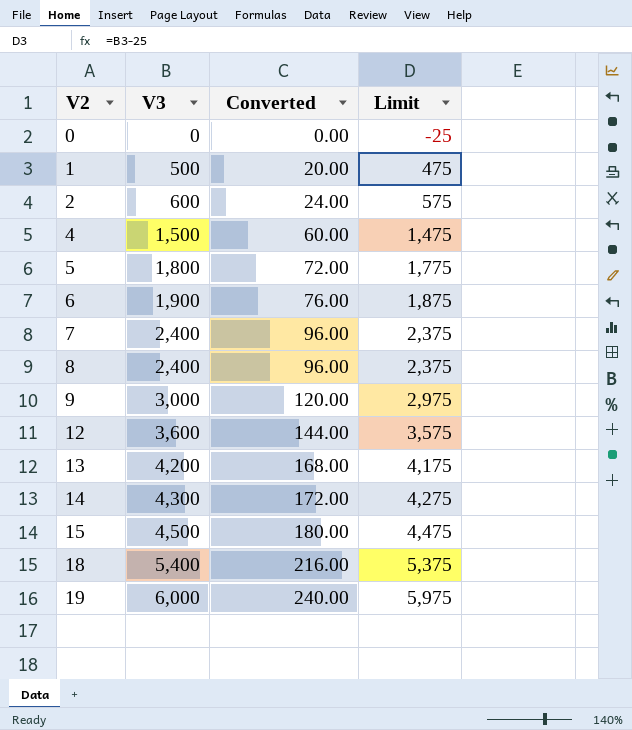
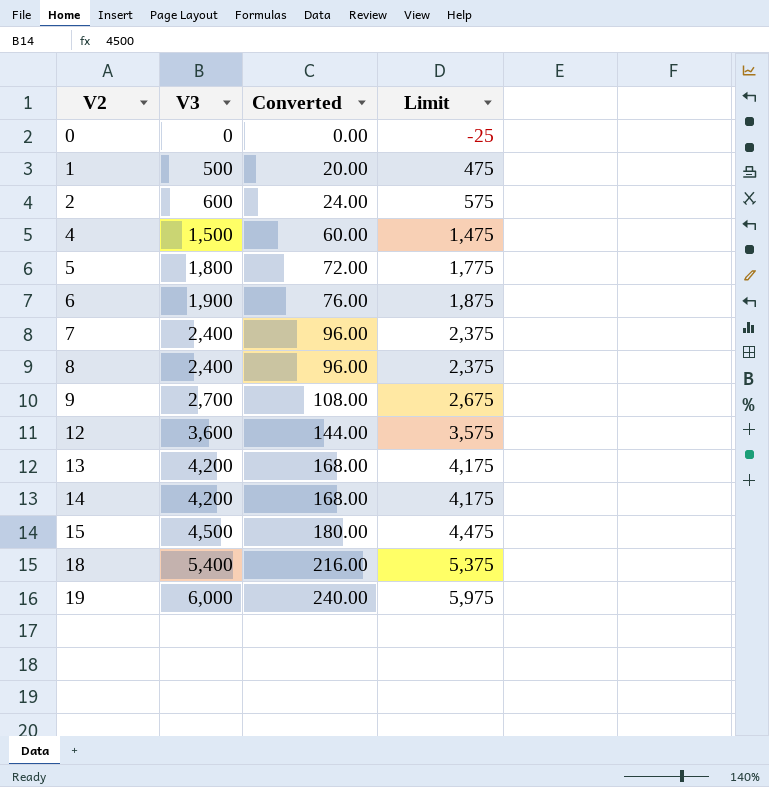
9 | V3: 3,000 -> 2,700
9 | Converted: 120.00 -> 108.00
9 | Limit: 2,975 -> 2,675
14 | V3: 4,300 -> 4,200
14 | Converted: 172.00 -> 168.00
14 | Limit: 4,275 -> 4,175

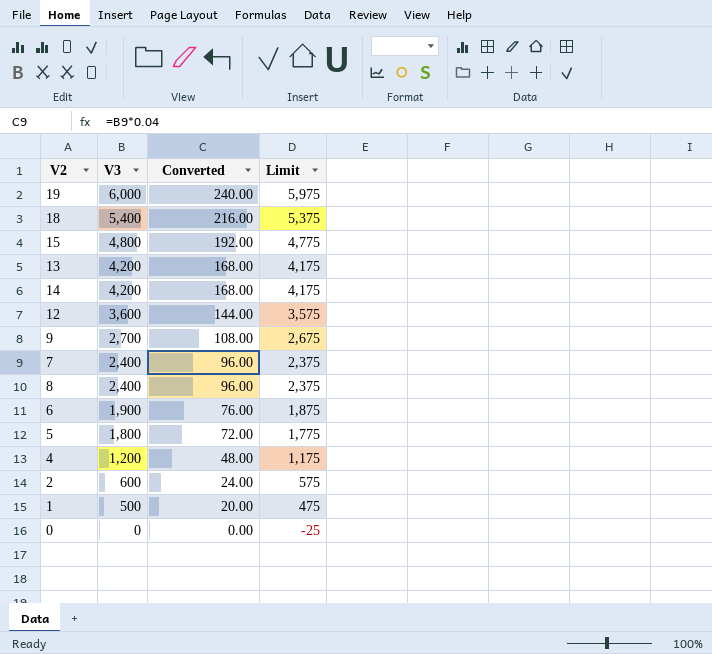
row order: V2 ascending -> V3 descending
15 | V3: 4,500 -> 4,800
15 | Converted: 180.00 -> 192.00
15 | Limit: 4,475 -> 4,775
4 | V3: 1,500 -> 1,200
4 | Converted: 60.00 -> 48.00
4 | Limit: 1,475 -> 1,175

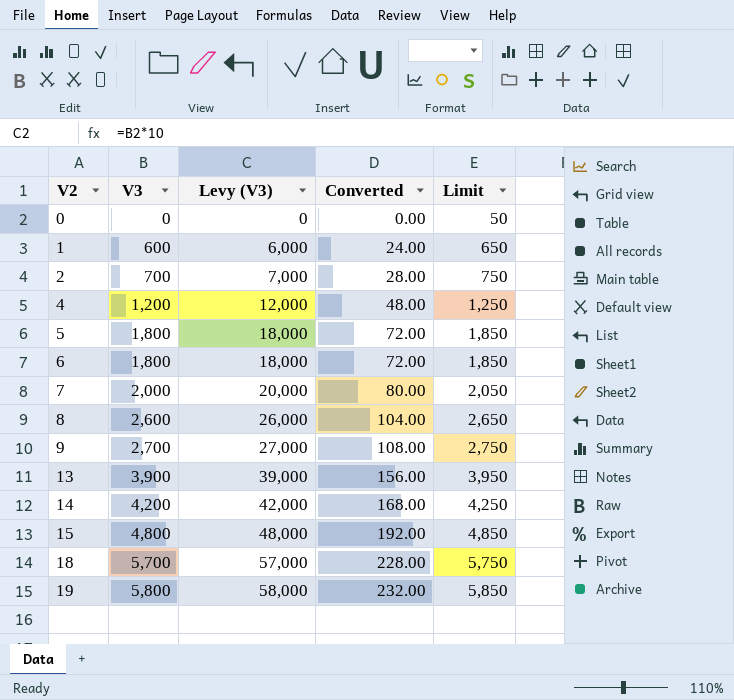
row order: V3 descending -> V2 ascending
column Levy (V3) | formula: none -> [V3] * 10
column Limit | formula: [V3] - 25 -> [V3] + 50
row 12: 3,600 | 144.00 | 3,575 -> none
1 | V3: 500 -> 600
1 | Converted: 20.00 -> 24.00
2 | V3: 600 -> 700
2 | Converted: 24.00 -> 28.00
6 | V3: 1,900 -> 1,800
6 | Converted: 76.00 -> 72.00
7 | V3: 2,400 -> 2,000
7 | Converted: 96.00 -> 80.00
8 | V3: 2,400 -> 2,600
8 | Converted: 96.00 -> 104.00
13 | V3: 4,200 -> 3,900
13 | Converted: 168.00 -> 156.00
18 | V3: 5,400 -> 5,700
18 | Converted: 216.00 -> 228.00
19 | V3: 6,000 -> 5,800
19 | Converted: 240.00 -> 232.00

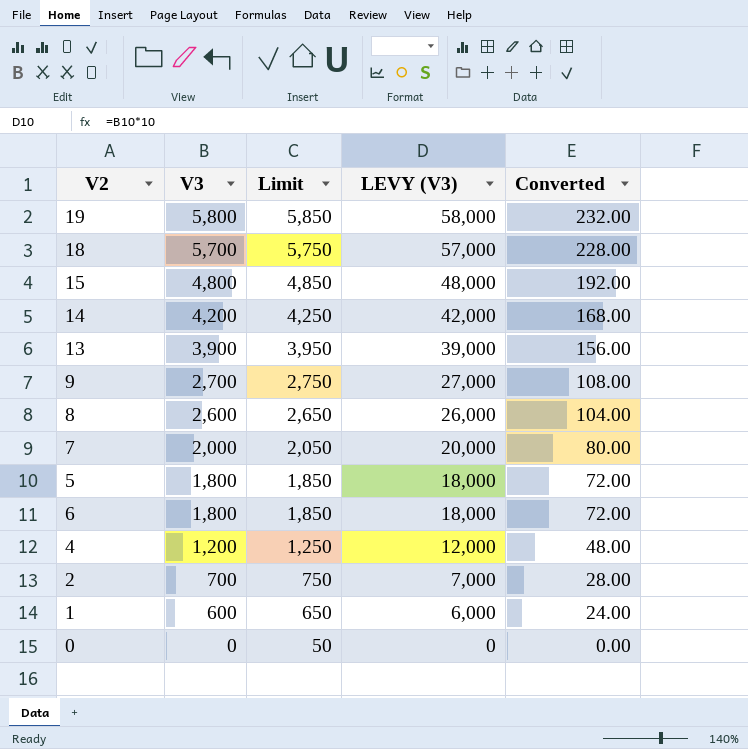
row order: V2 ascending -> V3 descending
column Limit | position: 5 -> 3
column name: Levy (V3) -> LEVY (V3)

